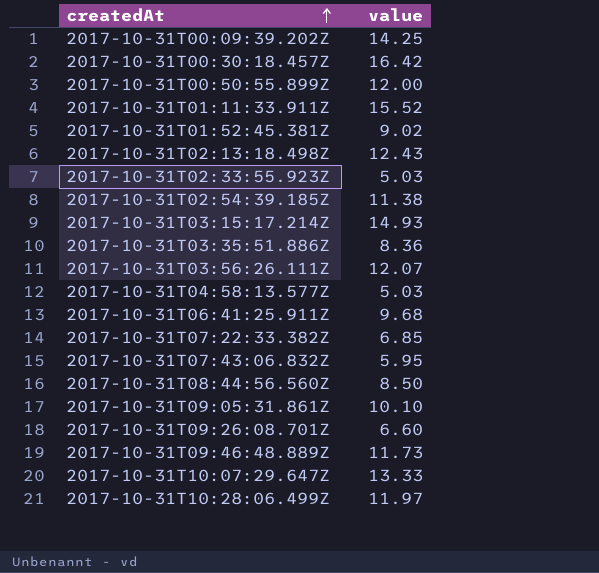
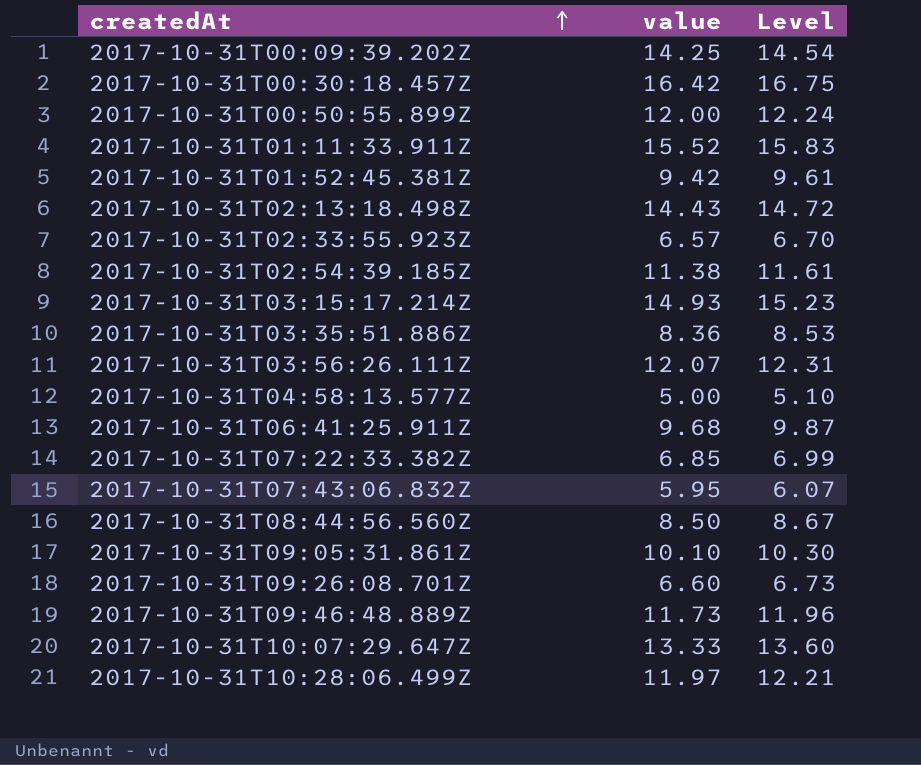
column Level | formula: none -> [value] * 1.02
2017-10-31T01:52:45.381Z | value: 9.02 -> 9.42
2017-10-31T02:13:18.498Z | value: 12.43 -> 14.43
2017-10-31T02:33:55.923Z | value: 5.03 -> 6.57
2017-10-31T04:58:13.577Z | value: 5.03 -> 5.00

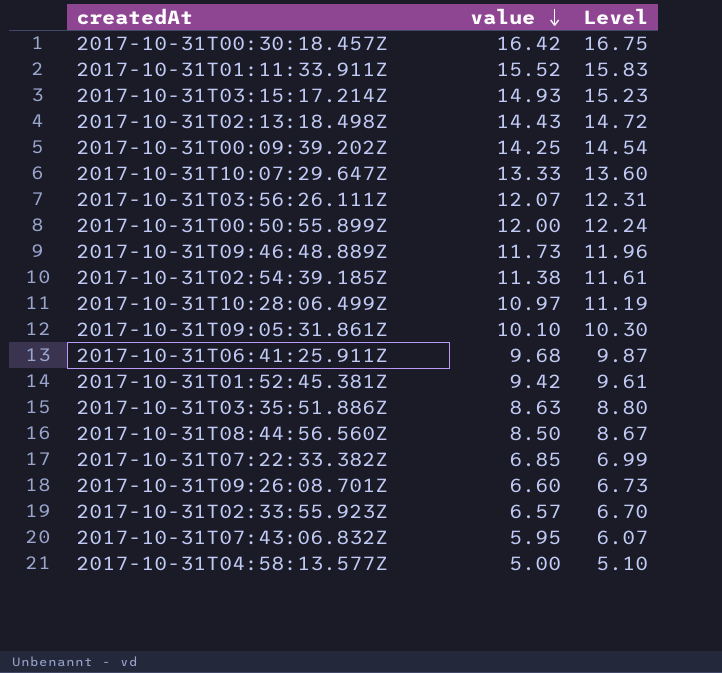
row order: createdAt ascending -> value descending
2017-10-31T10:28:06.499Z | value: 11.97 -> 10.97
2017-10-31T10:28:06.499Z | Level: 12.21 -> 11.19
2017-10-31T03:35:51.886Z | value: 8.36 -> 8.63
2017-10-31T03:35:51.886Z | Level: 8.53 -> 8.80

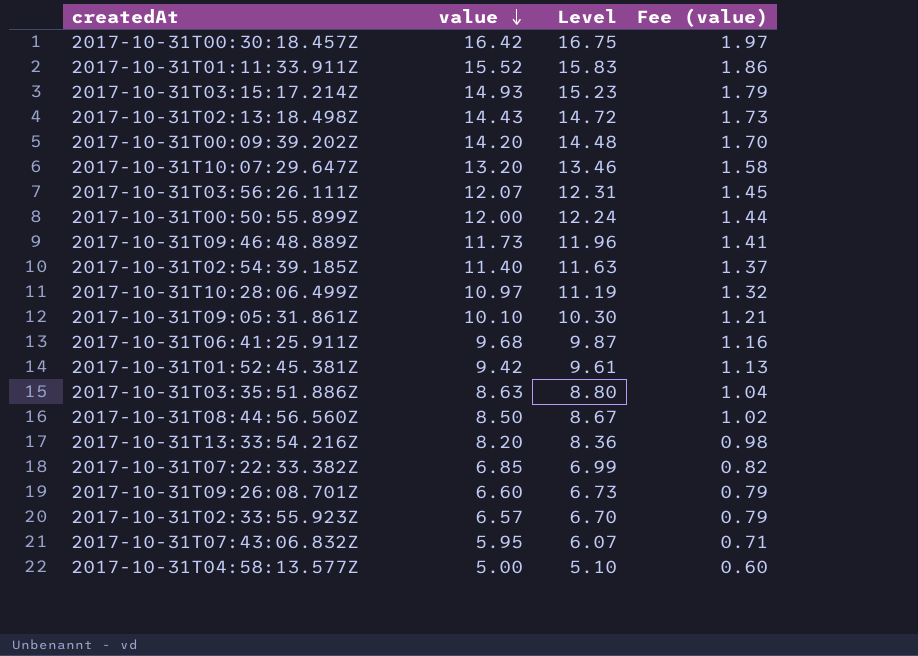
column Fee (value) | formula: none -> [value] * 0.12
2017-10-31T00:09:39.202Z | value: 14.25 -> 14.20
2017-10-31T00:09:39.202Z | Level: 14.54 -> 14.48
2017-10-31T10:07:29.647Z | value: 13.33 -> 13.20
2017-10-31T10:07:29.647Z | Level: 13.60 -> 13.46
2017-10-31T02:54:39.185Z | value: 11.38 -> 11.40
2017-10-31T02:54:39.185Z | Level: 11.61 -> 11.63
row 2017-10-31T13:33:54.216Z: none -> 8.20 | 8.36 | 0.98

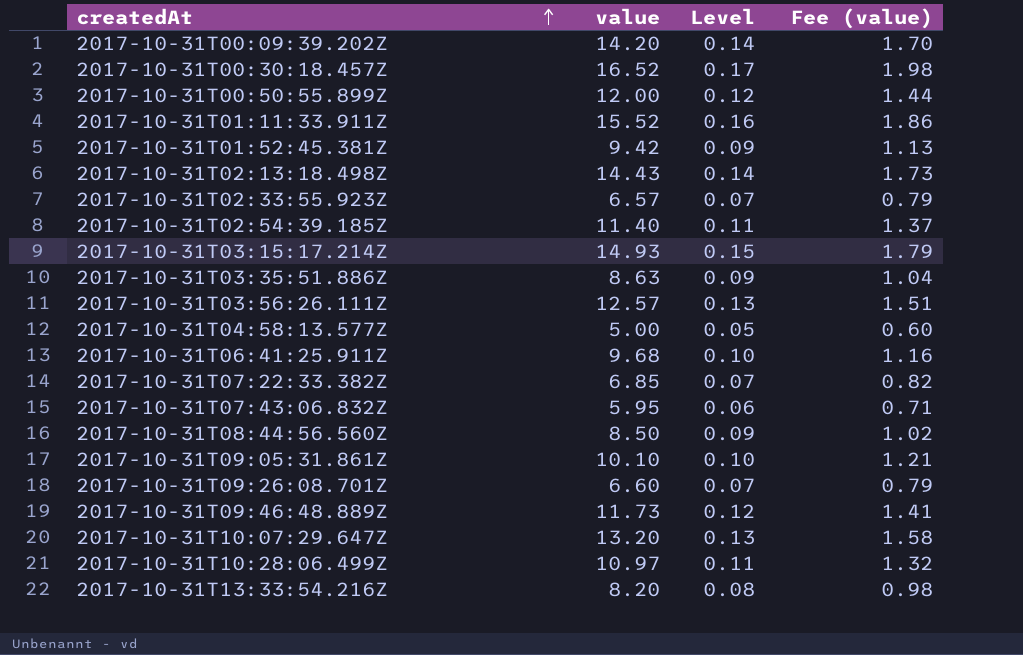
row order: value descending -> createdAt ascending
column Level | formula: [value] * 1.02 -> [value] * 0.01
2017-10-31T00:30:18.457Z | value: 16.42 -> 16.52
2017-10-31T00:30:18.457Z | Fee (value): 1.97 -> 1.98
2017-10-31T03:56:26.111Z | value: 12.07 -> 12.57
2017-10-31T03:56:26.111Z | Fee (value): 1.45 -> 1.51

